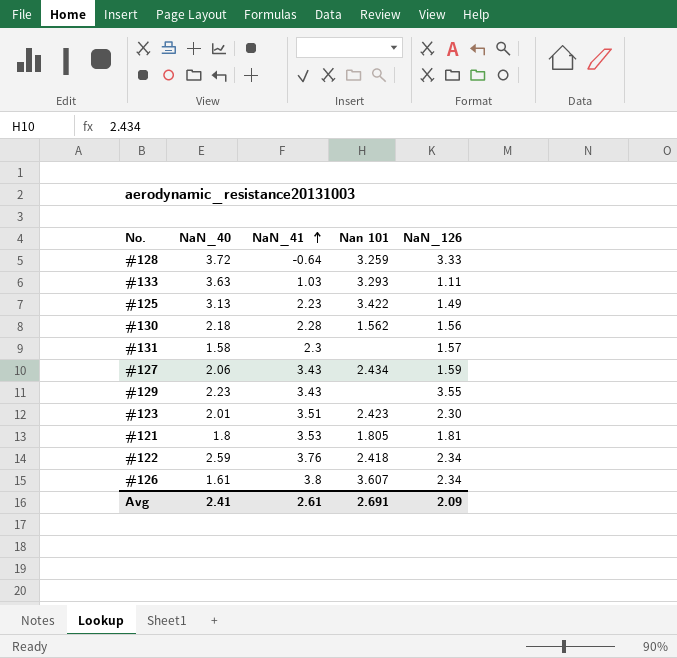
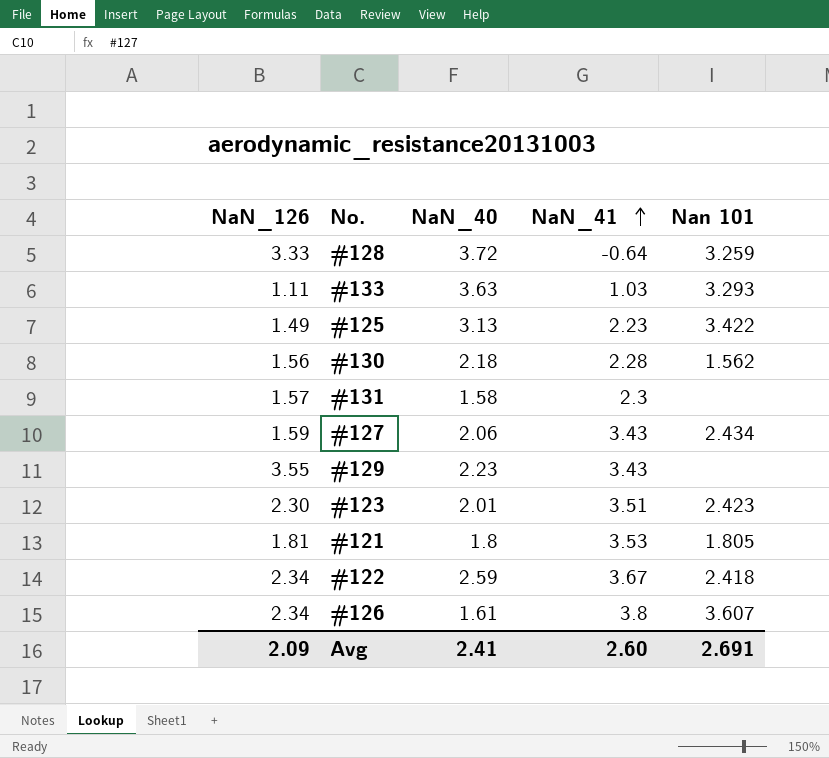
column NaN_126 | position: 5 -> 1
#122 | NaN_41: 3.76 -> 3.67
Avg | NaN_41: 2.61 -> 2.60

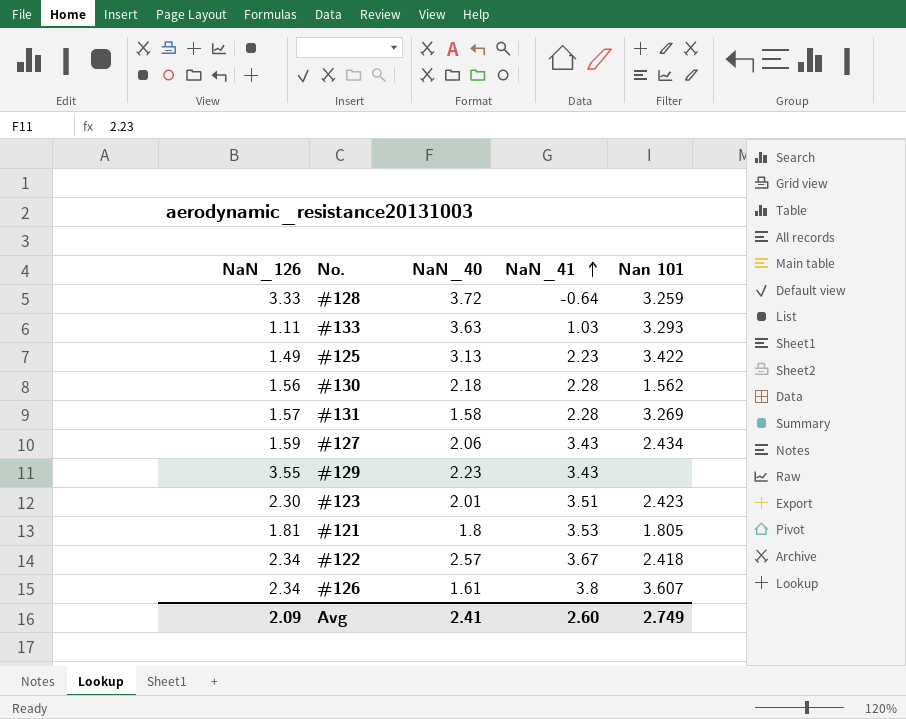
#131 | NaN_41: 2.3 -> 2.28
#131 | Nan 101: none -> 3.269
#122 | NaN_40: 2.59 -> 2.57
Avg | Nan 101: 2.691 -> 2.749

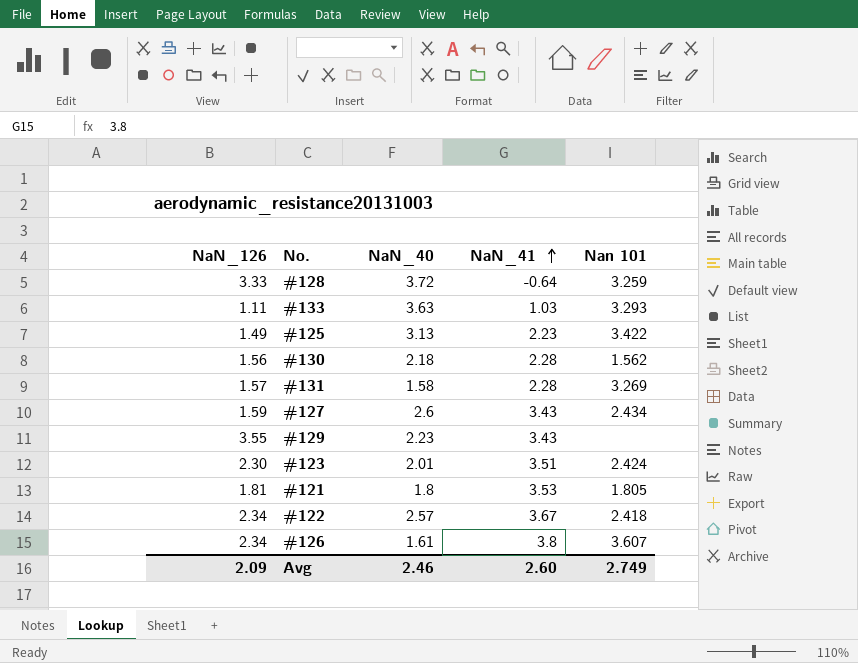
#127 | NaN_40: 2.06 -> 2.6
#123 | Nan 101: 2.423 -> 2.424
Avg | NaN_40: 2.41 -> 2.46

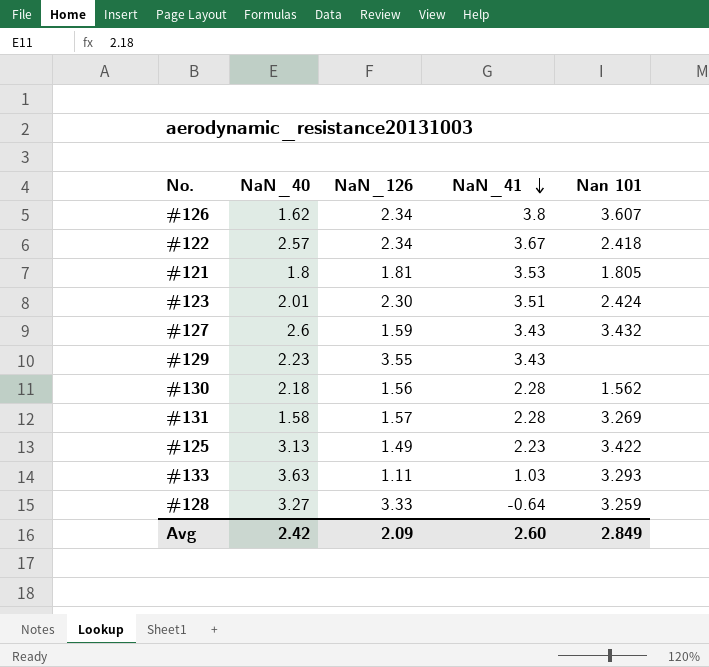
row order: NaN_41 ascending -> NaN_41 descending
column NaN_126 | position: 1 -> 3
#126 | NaN_40: 1.61 -> 1.62
#127 | Nan 101: 2.434 -> 3.432
#128 | NaN_40: 3.72 -> 3.27
Avg | NaN_40: 2.46 -> 2.42
Avg | Nan 101: 2.749 -> 2.849

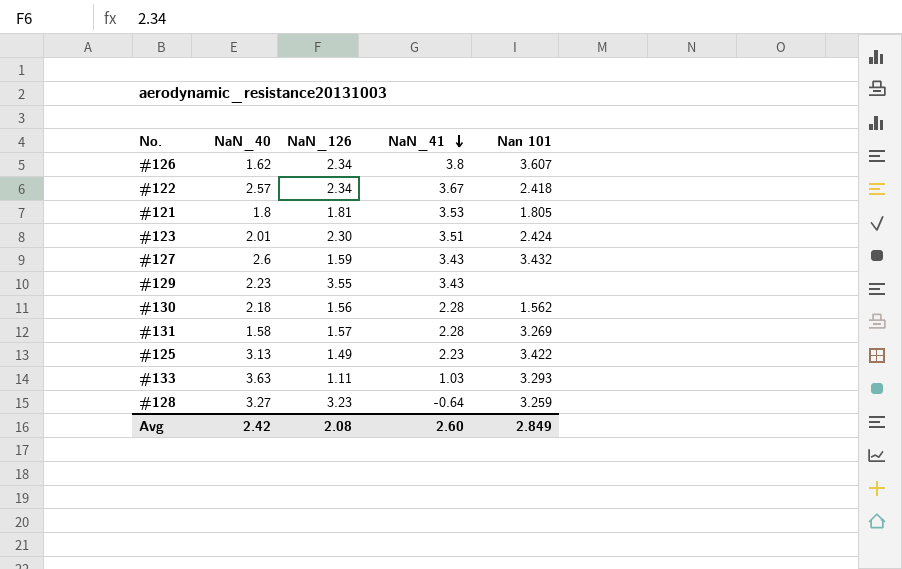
#128 | NaN_126: 3.33 -> 3.23
Avg | NaN_126: 2.09 -> 2.08

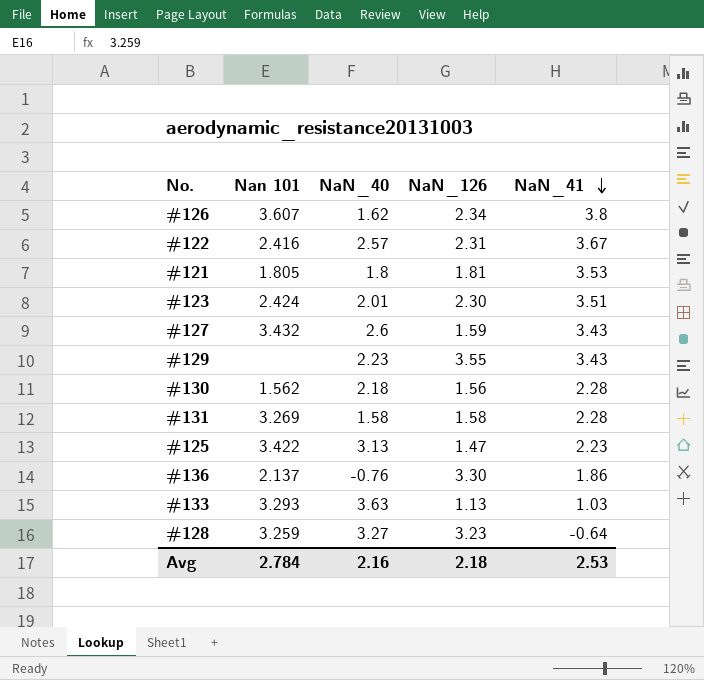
column Nan 101 | position: 5 -> 2
#122 | Nan 101: 2.418 -> 2.416
#122 | NaN_126: 2.34 -> 2.31
#131 | NaN_126: 1.57 -> 1.58
#125 | NaN_126: 1.49 -> 1.47
row #136: none -> 2.137 | -0.76 | 3.30 | 1.86
#133 | NaN_126: 1.11 -> 1.13
Avg | Nan 101: 2.849 -> 2.784
Avg | NaN_40: 2.42 -> 2.16
Avg | NaN_126: 2.08 -> 2.18
Avg | NaN_41: 2.60 -> 2.53

